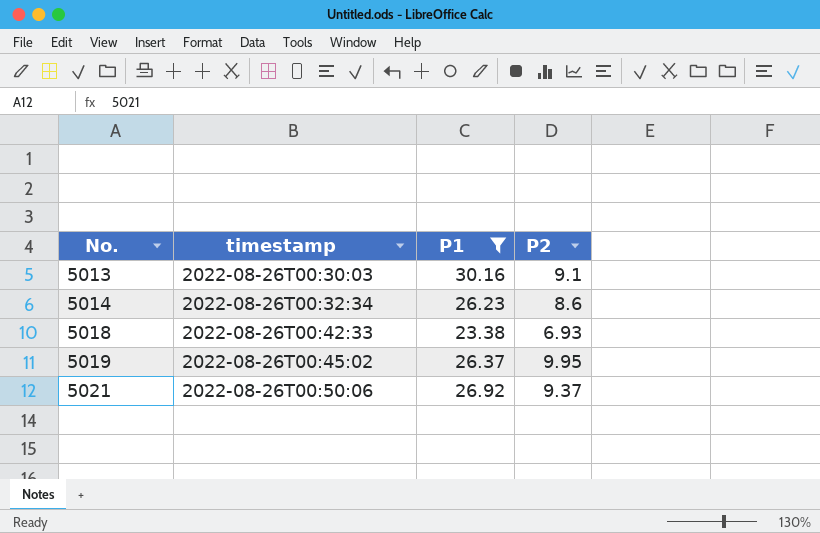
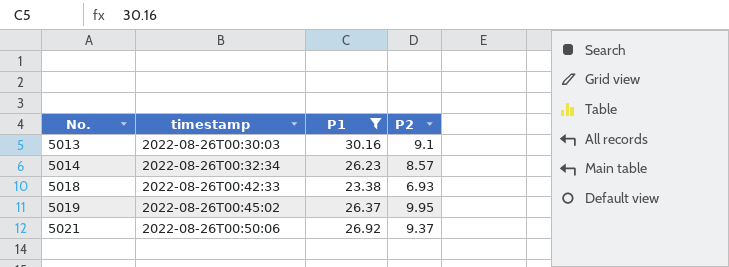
5014 | P2: 8.6 -> 8.57

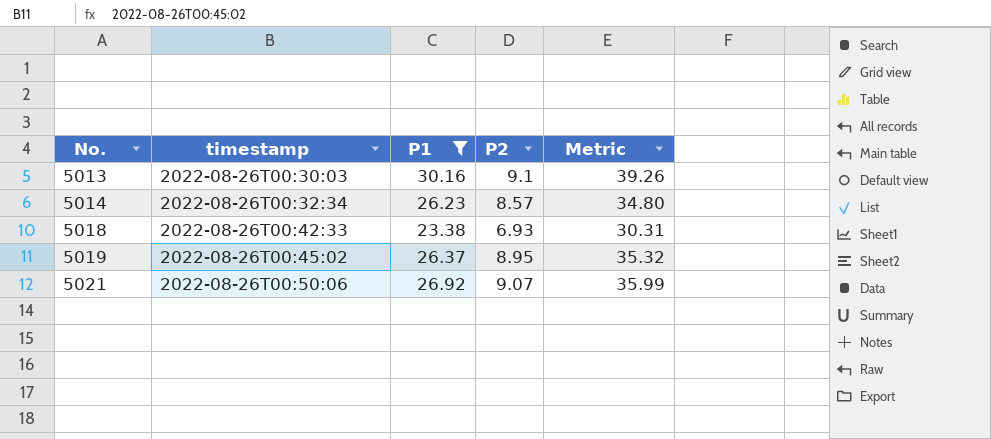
column Metric | formula: none -> [P1] + [P2]
5019 | P2: 9.95 -> 8.95
5021 | P2: 9.37 -> 9.07

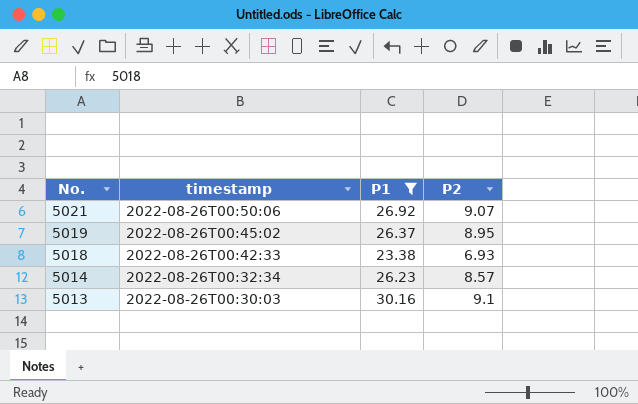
row order: No. ascending -> No. descending
column Metric | formula: [P1] + [P2] -> none

